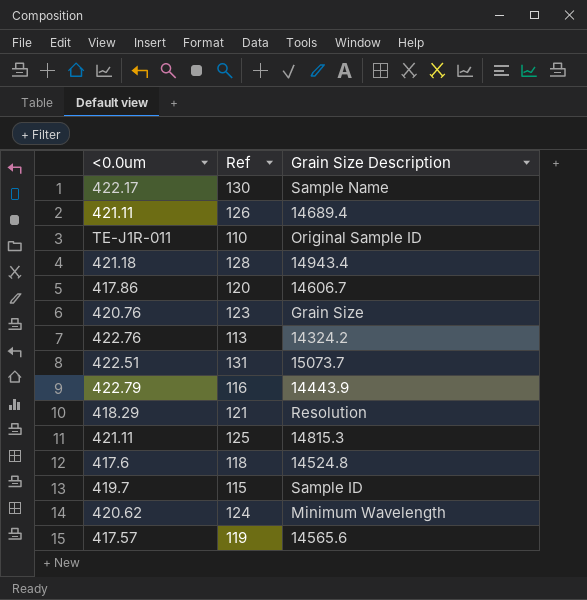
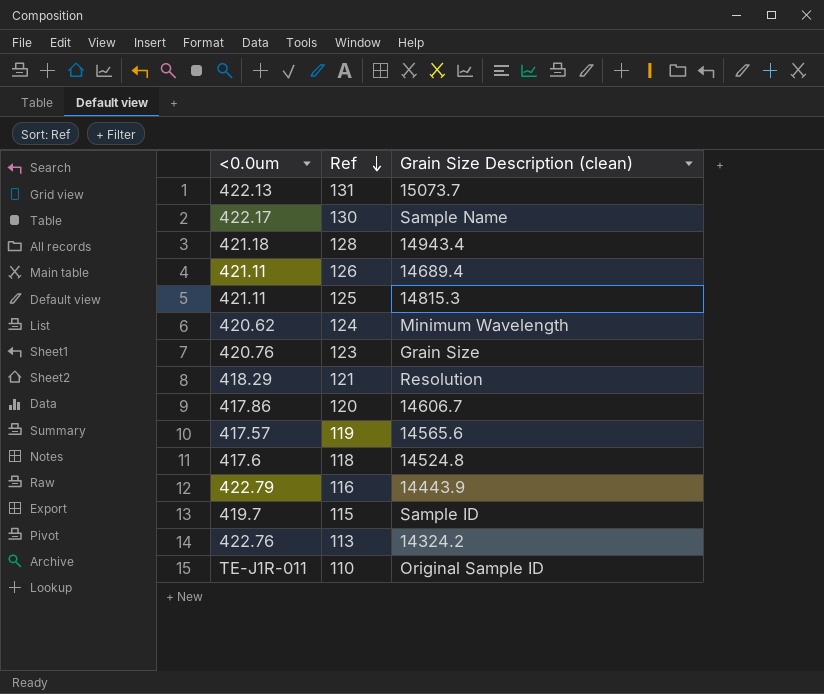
row order: none -> Ref descending
column name: Grain Size Description -> Grain Size Description (clean)
131 | <0.0um: 422.51 -> 422.13

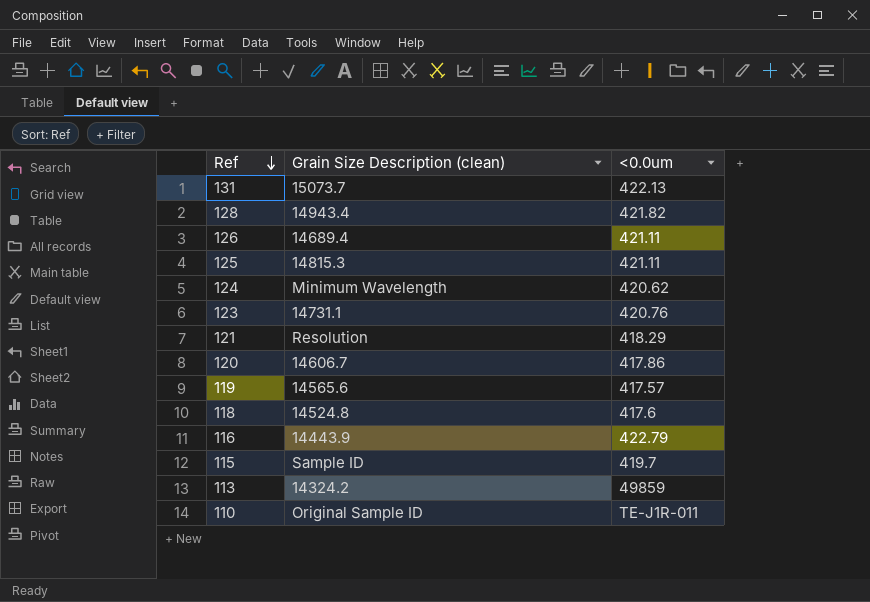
column <0.0um | position: 1 -> 3
row 130: 422.17 | Sample Name -> none
128 | <0.0um: 421.18 -> 421.82
123 | Grain Size Description (clean): Grain Size -> 14731.1
113 | <0.0um: 422.76 -> 49859

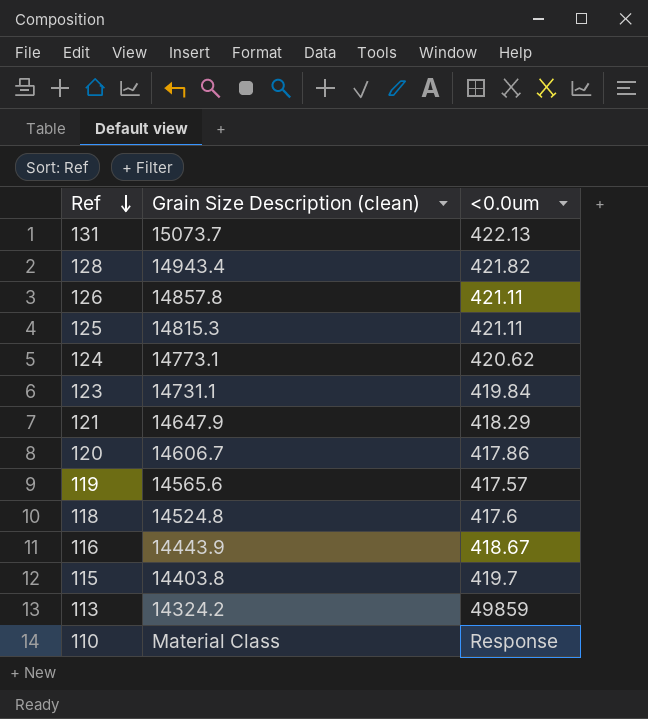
126 | Grain Size Description (clean): 14689.4 -> 14857.8
124 | Grain Size Description (clean): Minimum Wavelength -> 14773.1
123 | <0.0um: 420.76 -> 419.84
121 | Grain Size Description (clean): Resolution -> 14647.9
116 | <0.0um: 422.79 -> 418.67
115 | Grain Size Description (clean): Sample ID -> 14403.8
110 | Grain Size Description (clean): Original Sample ID -> Material Class
110 | <0.0um: TE-J1R-011 -> Response

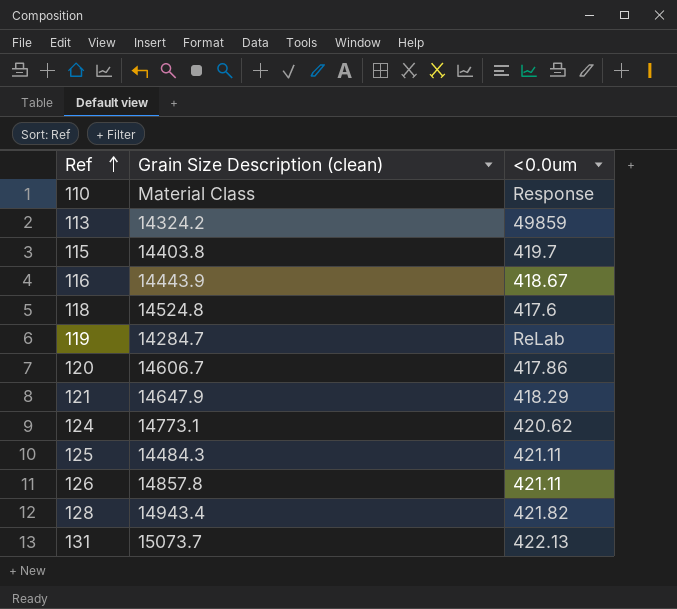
row order: Ref descending -> Ref ascending
row 123: 14731.1 | 419.84 -> none
119 | Grain Size Description (clean): 14565.6 -> 14284.7
119 | <0.0um: 417.57 -> ReLab
125 | Grain Size Description (clean): 14815.3 -> 14484.3

